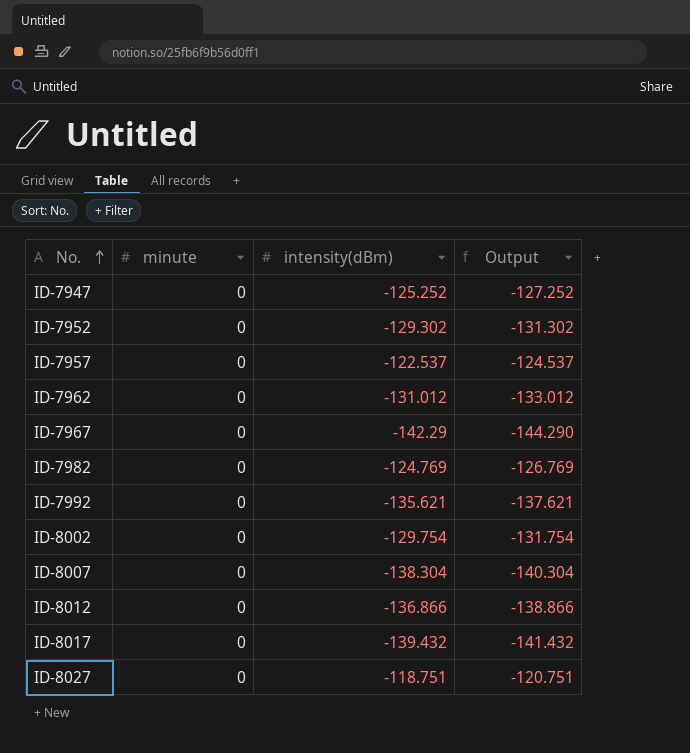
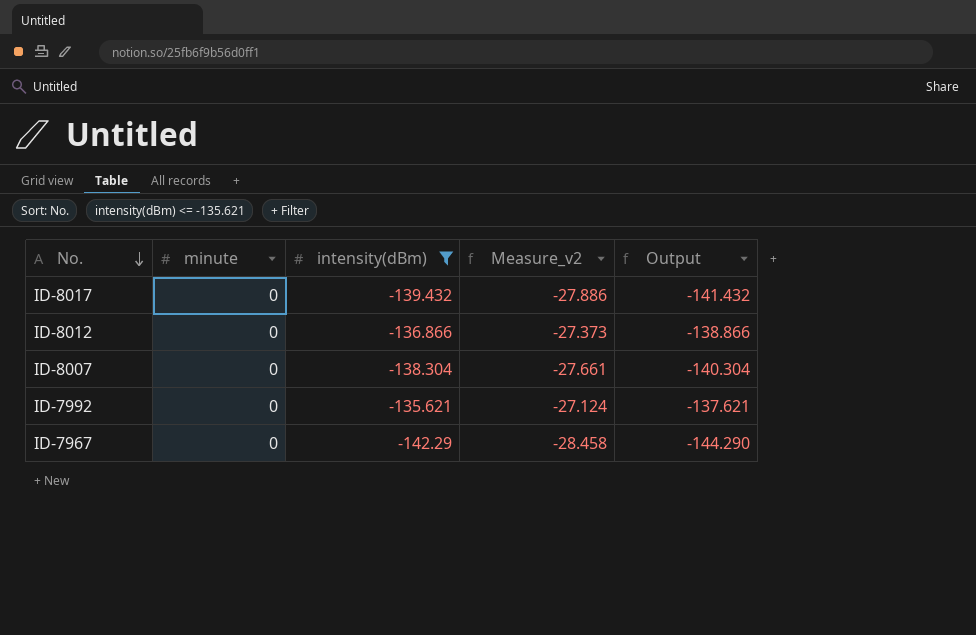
filter: none -> intensity(dBm) <= -135.621
row order: No. ascending -> No. descending
column Measure_v2 | formula: none -> [intensity(dBm)] * 0.2

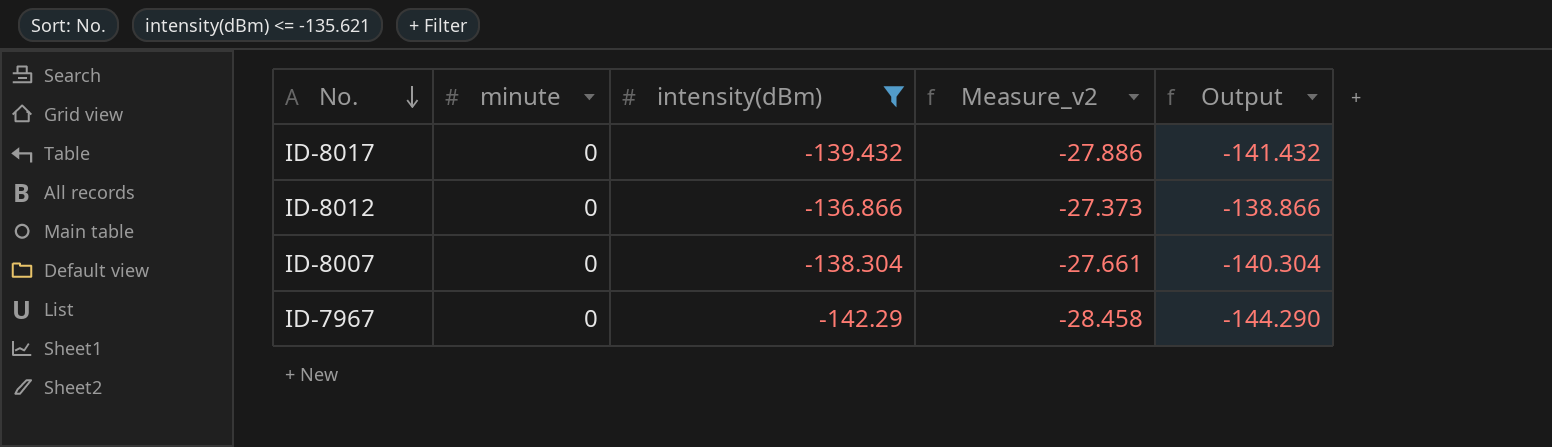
row ID-7992: 0 | -135.621 | -27.124 | -137.621 -> none

